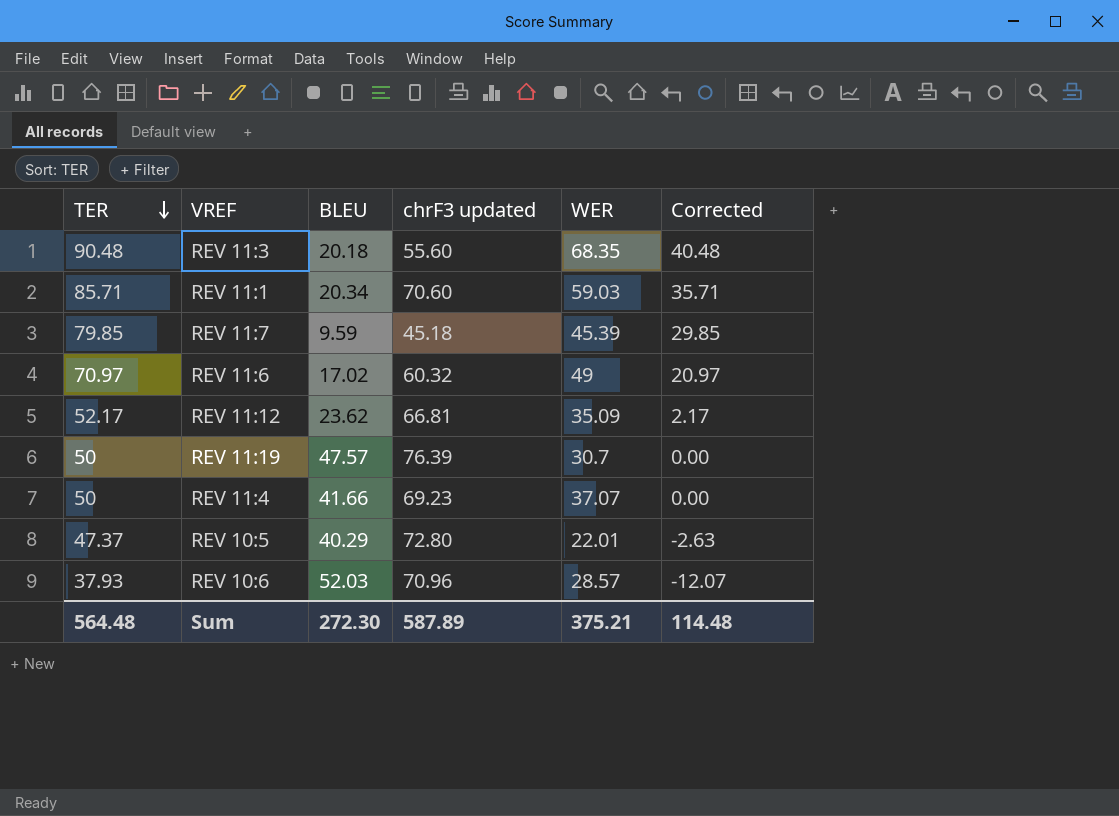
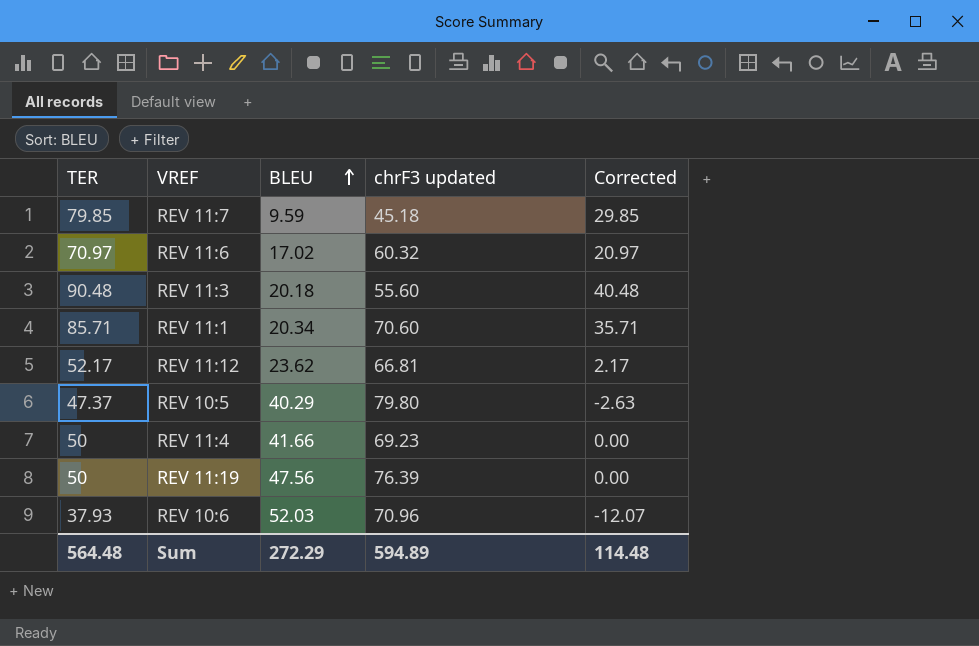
row order: TER descending -> BLEU ascending
column WER | position: 5 -> none
REV 10:5 | chrF3 updated: 72.80 -> 79.80
REV 11:19 | BLEU: 47.57 -> 47.56
Sum | BLEU: 272.30 -> 272.29
Sum | chrF3 updated: 587.89 -> 594.89

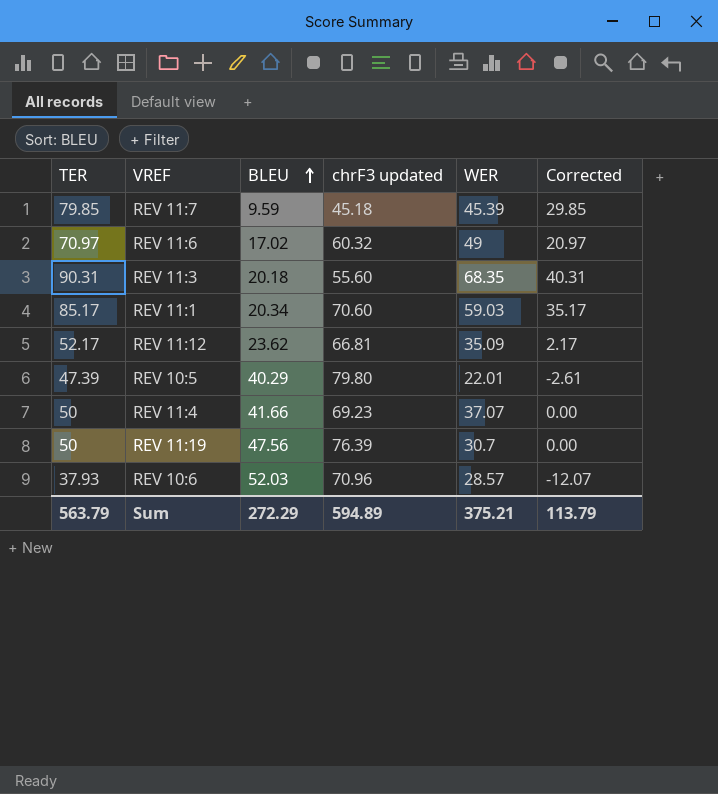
column WER | position: none -> 5
REV 11:3 | TER: 90.48 -> 90.31
REV 11:3 | Corrected: 40.48 -> 40.31
REV 11:1 | TER: 85.71 -> 85.17
REV 11:1 | Corrected: 35.71 -> 35.17
REV 10:5 | TER: 47.37 -> 47.39
REV 10:5 | Corrected: -2.63 -> -2.61
Sum | TER: 564.48 -> 563.79
Sum | Corrected: 114.48 -> 113.79

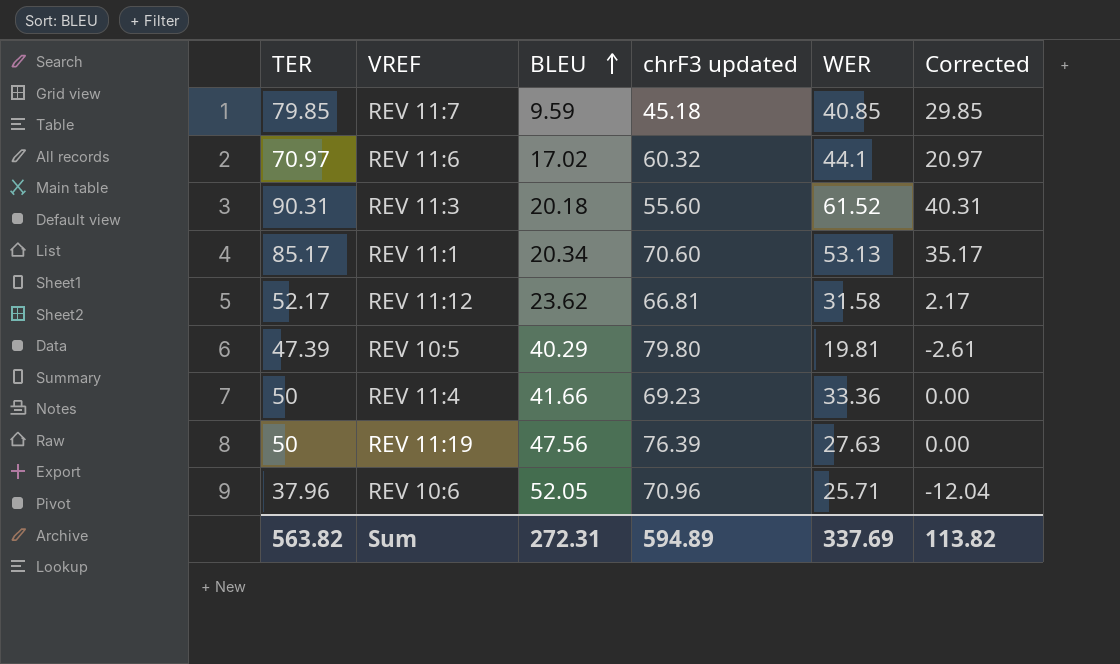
REV 11:7 | WER: 45.39 -> 40.85
REV 11:6 | WER: 49 -> 44.1
REV 11:3 | WER: 68.35 -> 61.52
REV 11:1 | WER: 59.03 -> 53.13
REV 11:12 | WER: 35.09 -> 31.58
REV 10:5 | WER: 22.01 -> 19.81
REV 11:4 | WER: 37.07 -> 33.36
REV 11:19 | WER: 30.7 -> 27.63
REV 10:6 | TER: 37.93 -> 37.96
REV 10:6 | BLEU: 52.03 -> 52.05
REV 10:6 | WER: 28.57 -> 25.71
REV 10:6 | Corrected: -12.07 -> -12.04
Sum | TER: 563.79 -> 563.82
Sum | BLEU: 272.29 -> 272.31
Sum | WER: 375.21 -> 337.69
Sum | Corrected: 113.79 -> 113.82

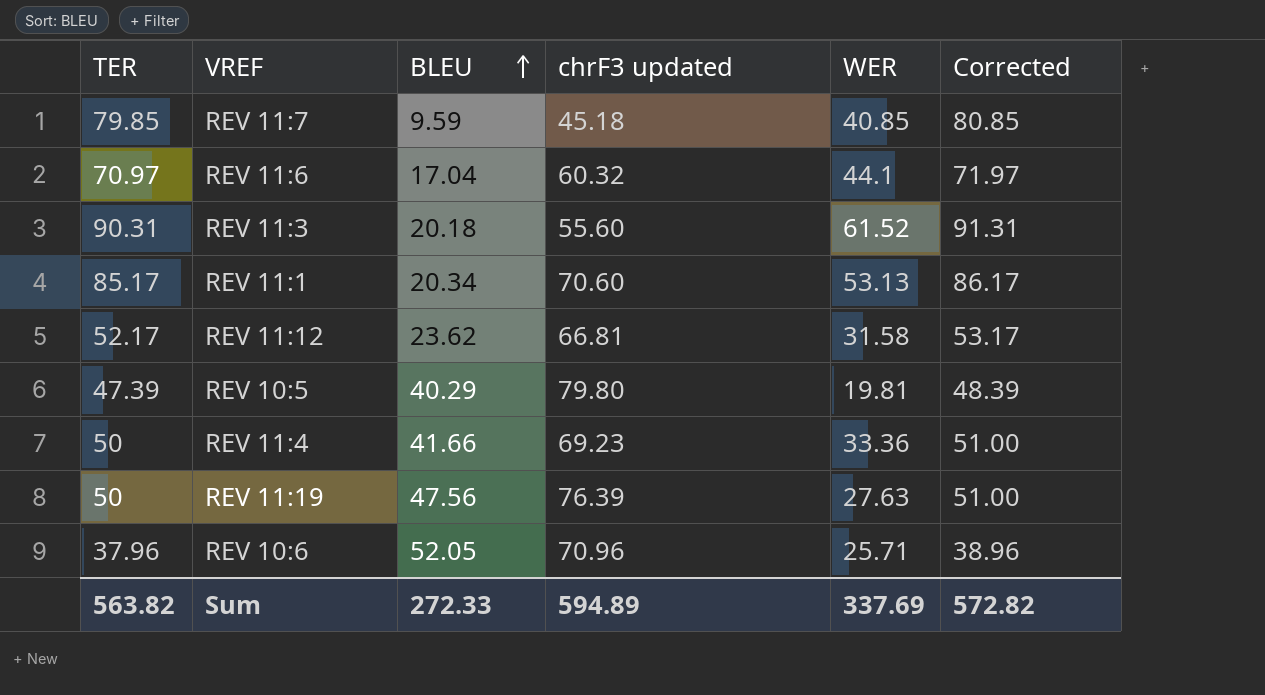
column Corrected | formula: [TER] - 50 -> [TER] + 1
REV 11:6 | BLEU: 17.02 -> 17.04
Sum | BLEU: 272.31 -> 272.33
Sum | Corrected: 113.82 -> 572.82

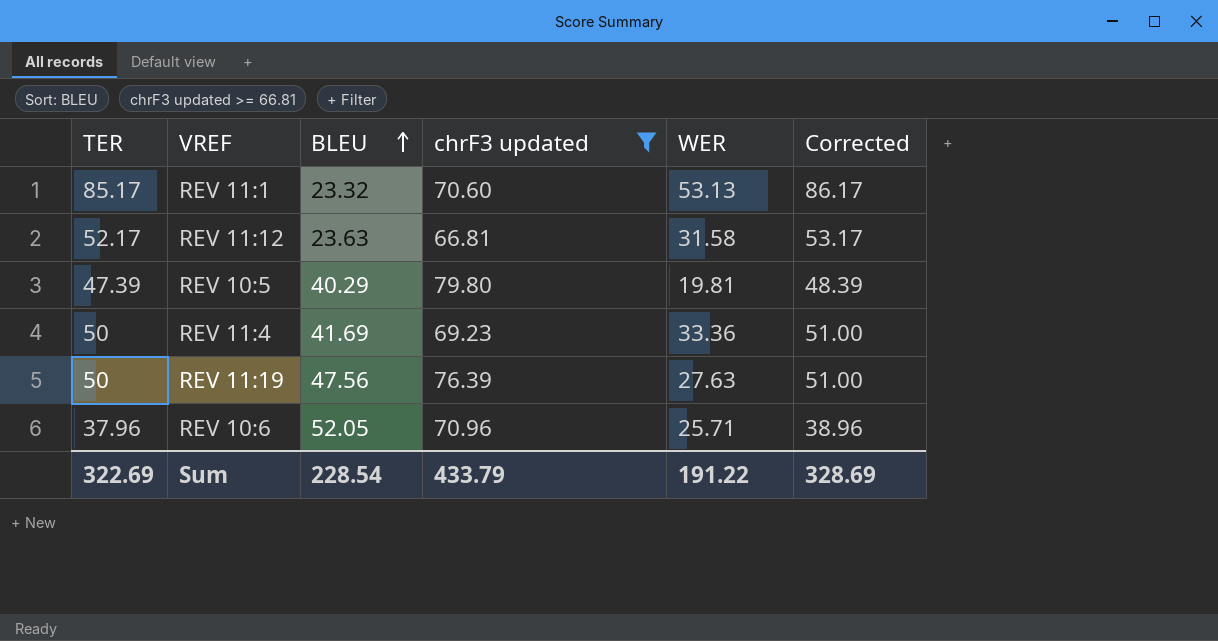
filter: none -> chrF3 updated >= 66.81
REV 11:1 | BLEU: 20.34 -> 23.32
REV 11:12 | BLEU: 23.62 -> 23.63
REV 11:4 | BLEU: 41.66 -> 41.69
Sum | TER: 563.82 -> 322.69
Sum | BLEU: 272.33 -> 228.54
Sum | chrF3 updated: 594.89 -> 433.79
Sum | WER: 337.69 -> 191.22
Sum | Corrected: 572.82 -> 328.69

